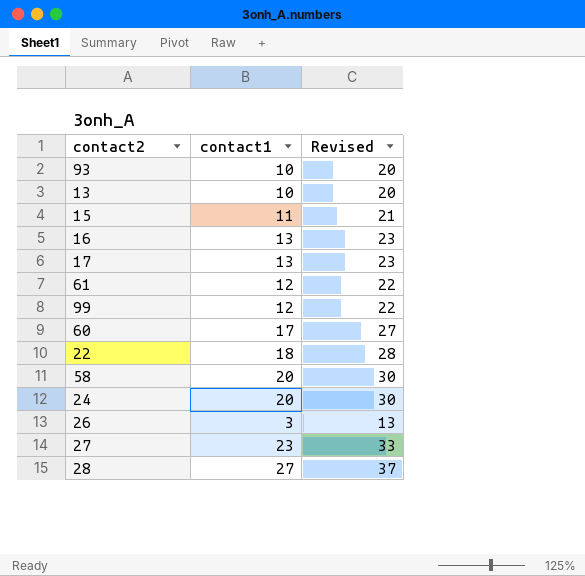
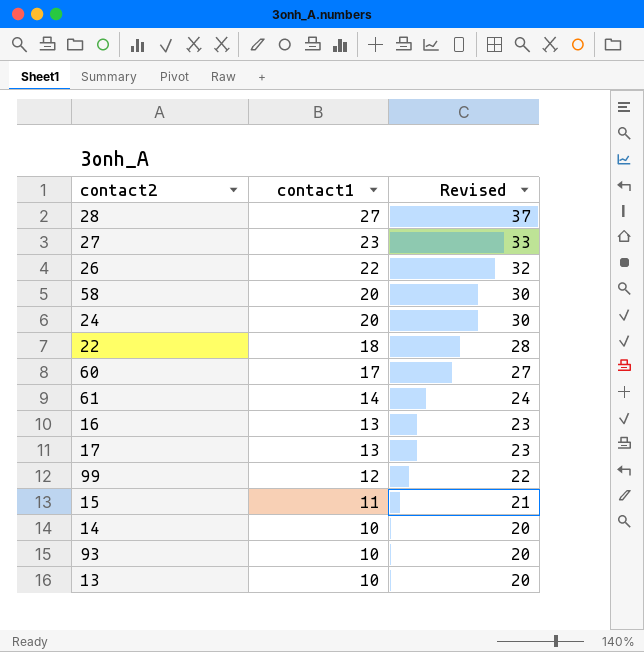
row order: none -> contact1 descending
26 | contact1: 3 -> 22
26 | Revised: 13 -> 32
61 | contact1: 12 -> 14
61 | Revised: 22 -> 24
row 14: none -> 10 | 20

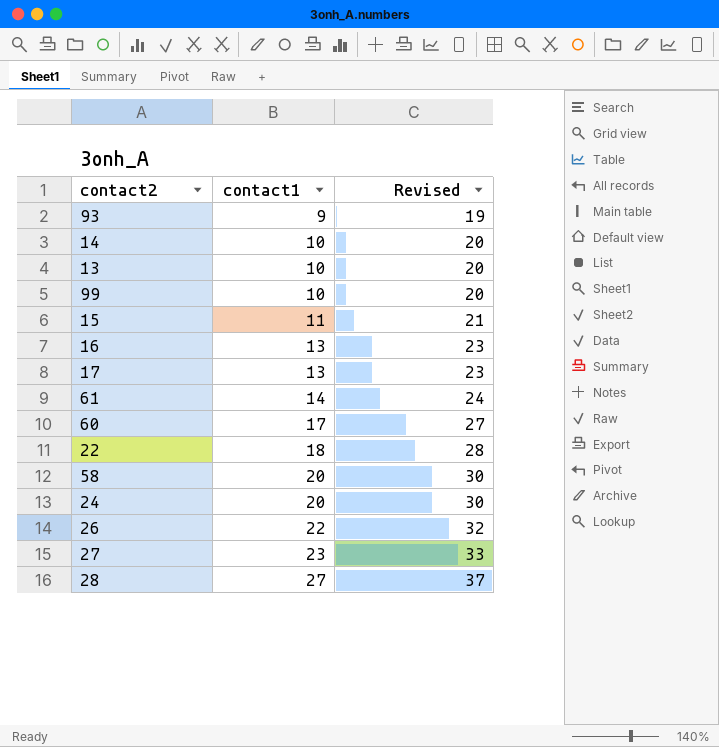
row order: contact1 descending -> contact1 ascending
93 | contact1: 10 -> 9
93 | Revised: 20 -> 19
99 | contact1: 12 -> 10
99 | Revised: 22 -> 20

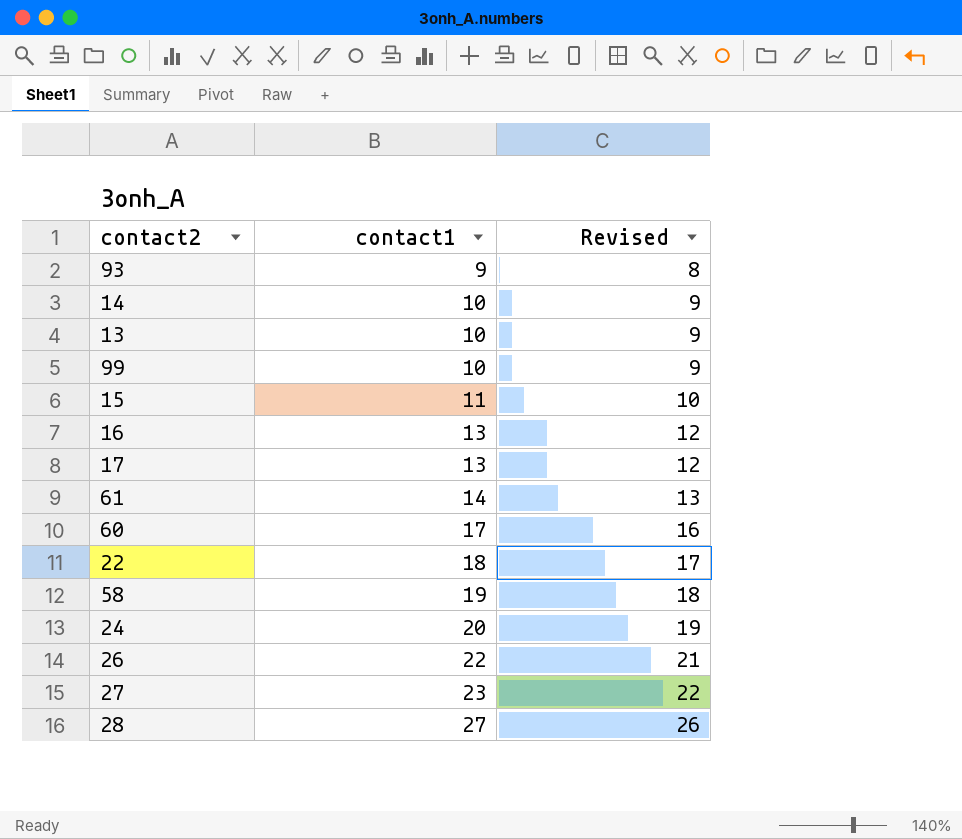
column Revised | formula: [contact1] + 10 -> [contact1] - 1
58 | contact1: 20 -> 19

